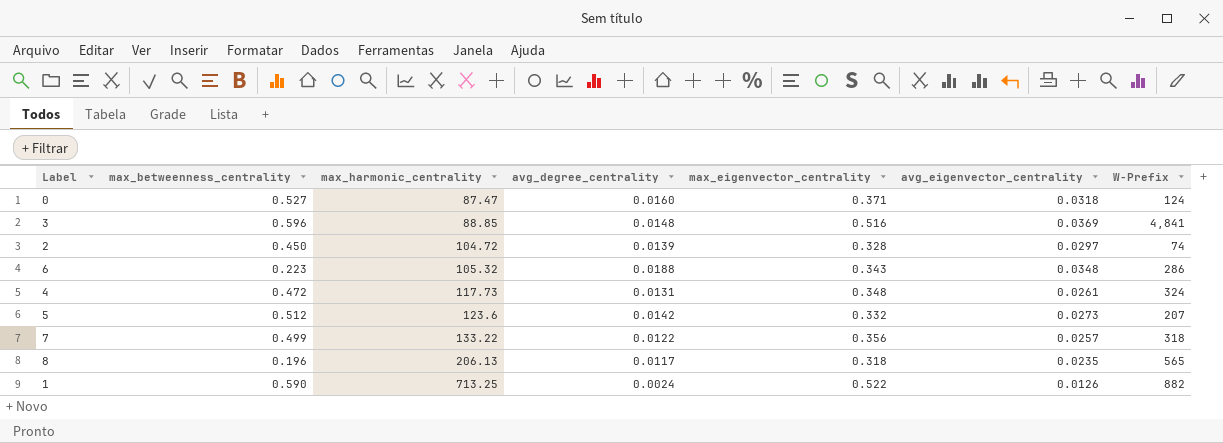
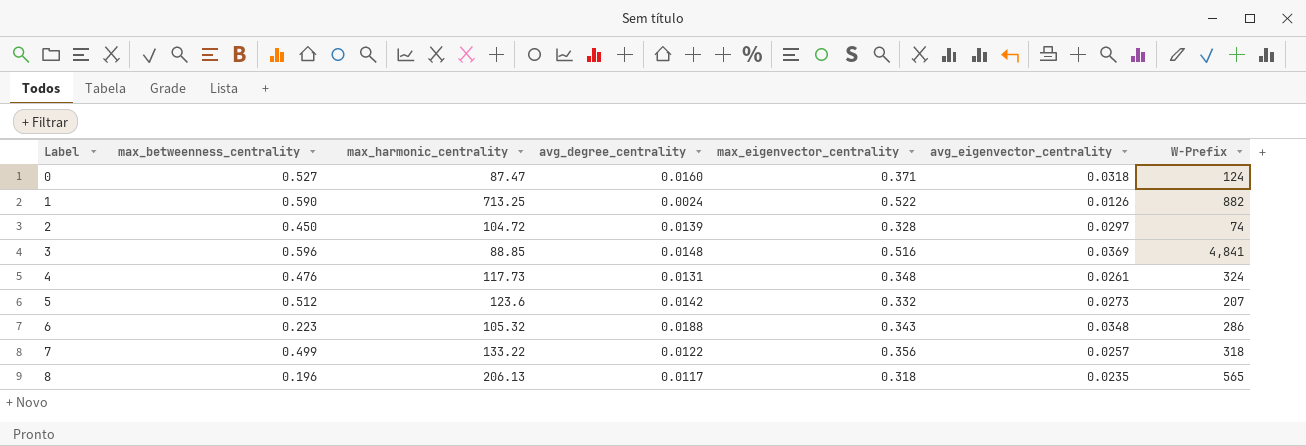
row order: max_harmonic_centrality ascending -> Label ascending
4 | max_betweenness_centrality: 0.472 -> 0.476

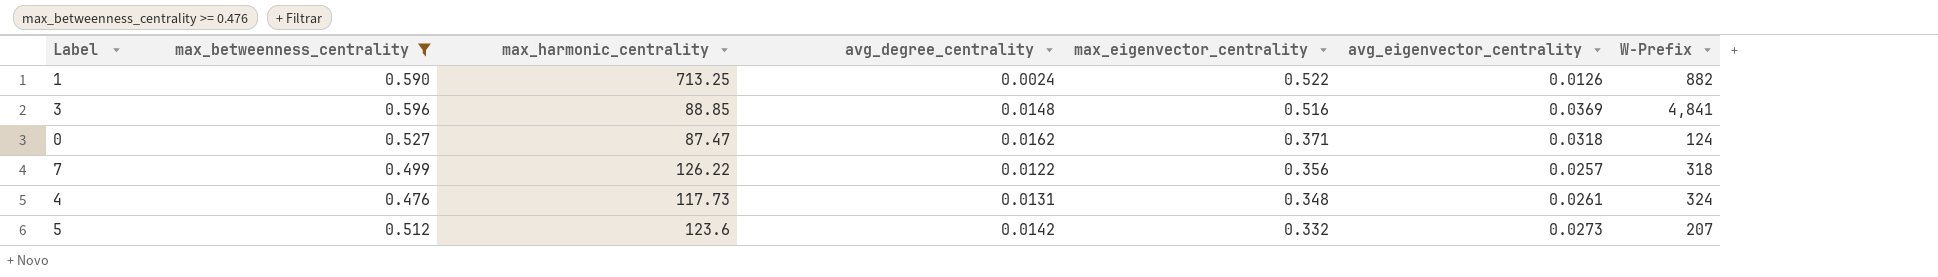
filter: none -> max_betweenness_centrality >= 0.476
row order: Label ascending -> max_eigenvector_centrality descending
0 | avg_degree_centrality: 0.0160 -> 0.0162
7 | max_harmonic_centrality: 133.22 -> 126.22

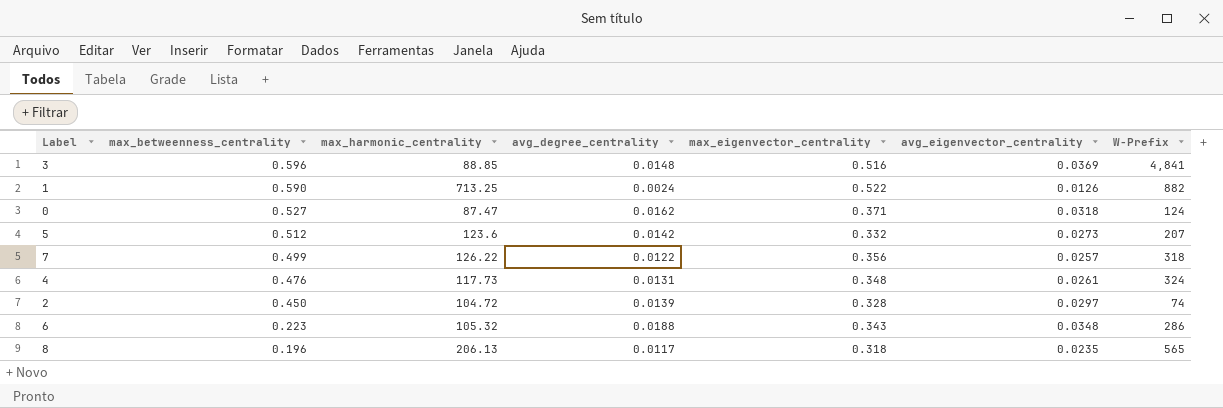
filter: max_betweenness_centrality >= 0.476 -> none
row order: max_eigenvector_centrality descending -> max_betweenness_centrality descending

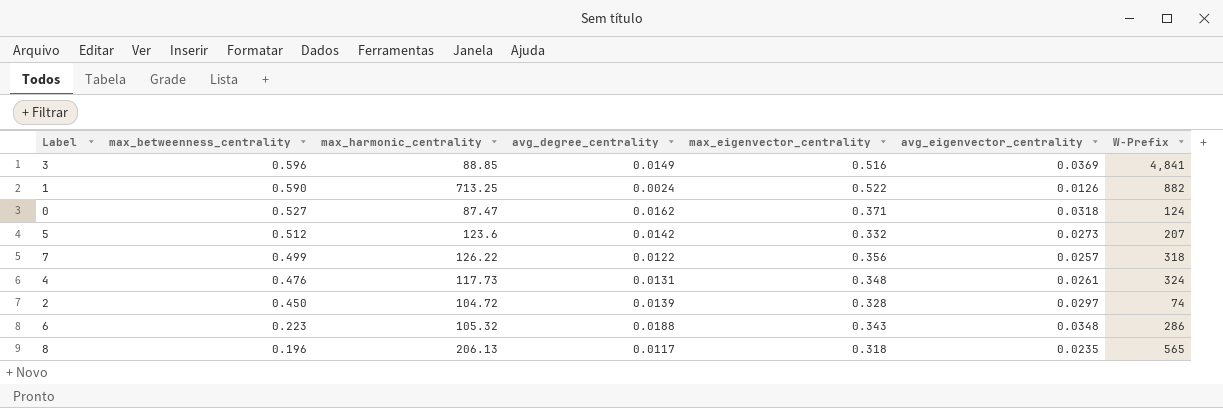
3 | avg_degree_centrality: 0.0148 -> 0.0149

